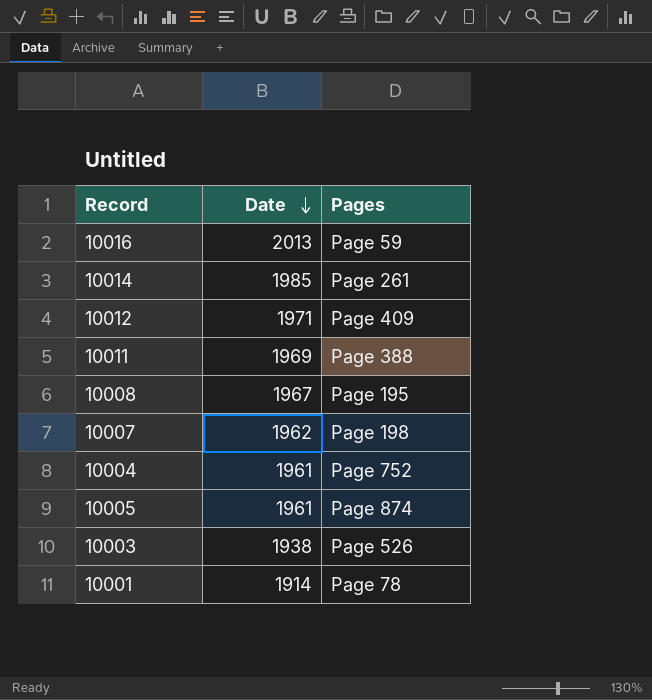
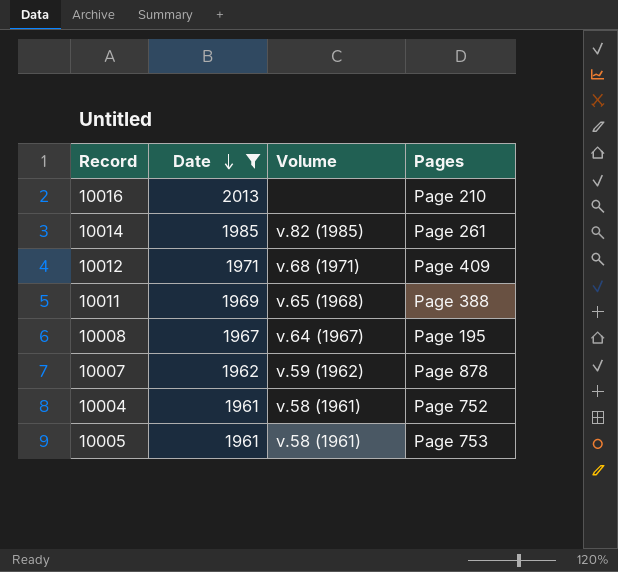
filter: none -> Date >= 1961
column Volume | position: none -> 3
10016 | Pages: Page 59 -> Page 210
10007 | Pages: Page 198 -> Page 878
10005 | Pages: Page 874 -> Page 753

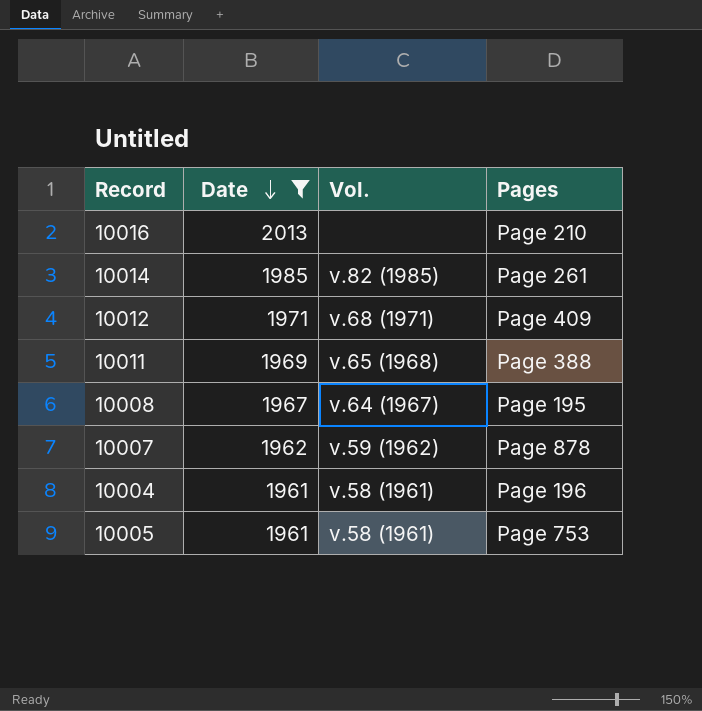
column name: Volume -> Vol.
10004 | Pages: Page 752 -> Page 196

